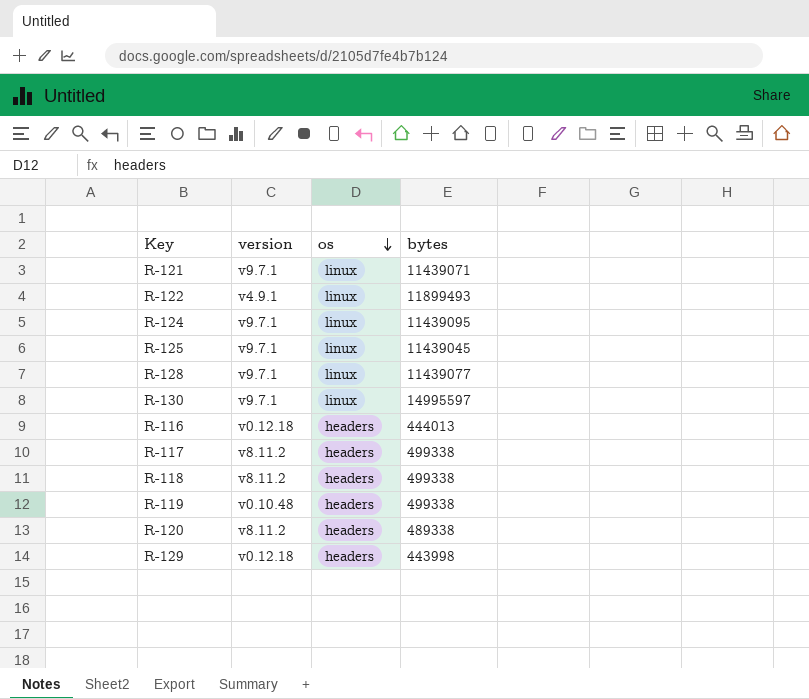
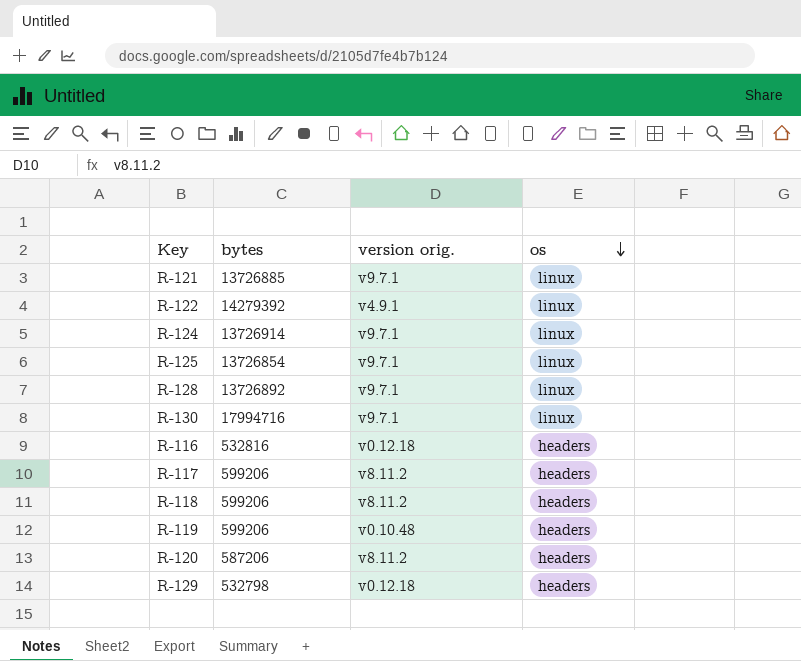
column bytes | position: 4 -> 2
column name: version -> version orig.
R-121 | bytes: 11439071 -> 13726885
R-122 | bytes: 11899493 -> 14279392
R-124 | bytes: 11439095 -> 13726914
R-125 | bytes: 11439045 -> 13726854
R-128 | bytes: 11439077 -> 13726892
R-130 | bytes: 14995597 -> 17994716
R-116 | bytes: 444013 -> 532816
R-117 | bytes: 499338 -> 599206
R-118 | bytes: 499338 -> 599206
R-119 | bytes: 499338 -> 599206
R-120 | bytes: 489338 -> 587206
R-129 | bytes: 443998 -> 532798

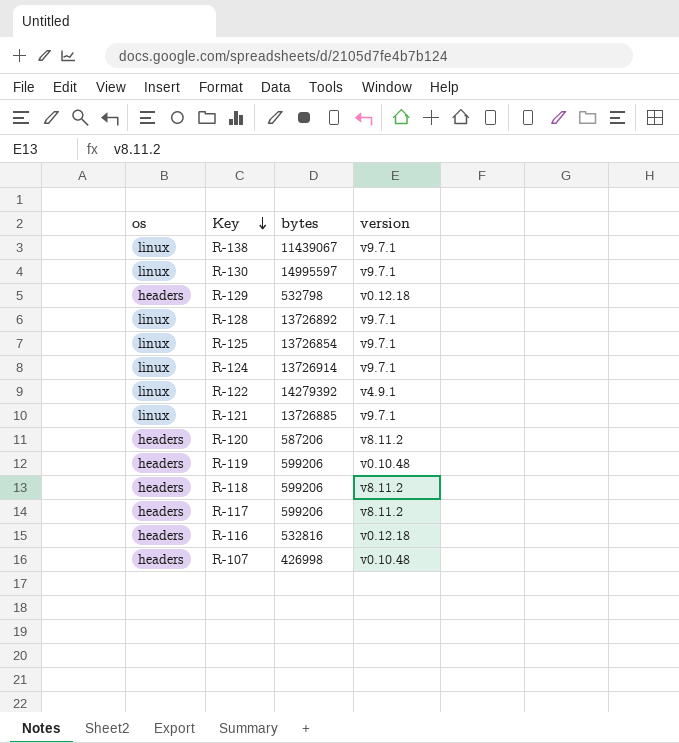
row order: os descending -> Key descending
column os | position: 4 -> 1
column name: version orig. -> version
row R-138: none -> linux | 11439067 | v9.7.1
R-130 | bytes: 17994716 -> 14995597
row R-107: none -> headers | 426998 | v0.10.48

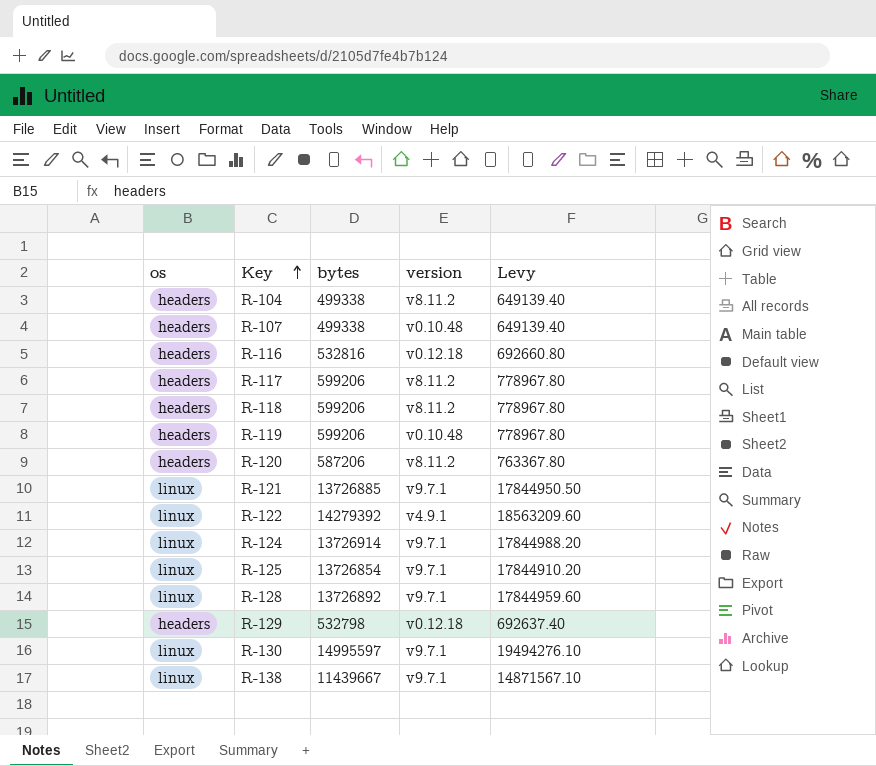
row order: Key descending -> Key ascending
column Levy | formula: none -> [bytes] * 1.3
row R-104: none -> headers | 499338 | v8.11.2 | 649139.40
R-107 | bytes: 426998 -> 499338
R-138 | bytes: 11439067 -> 11439667

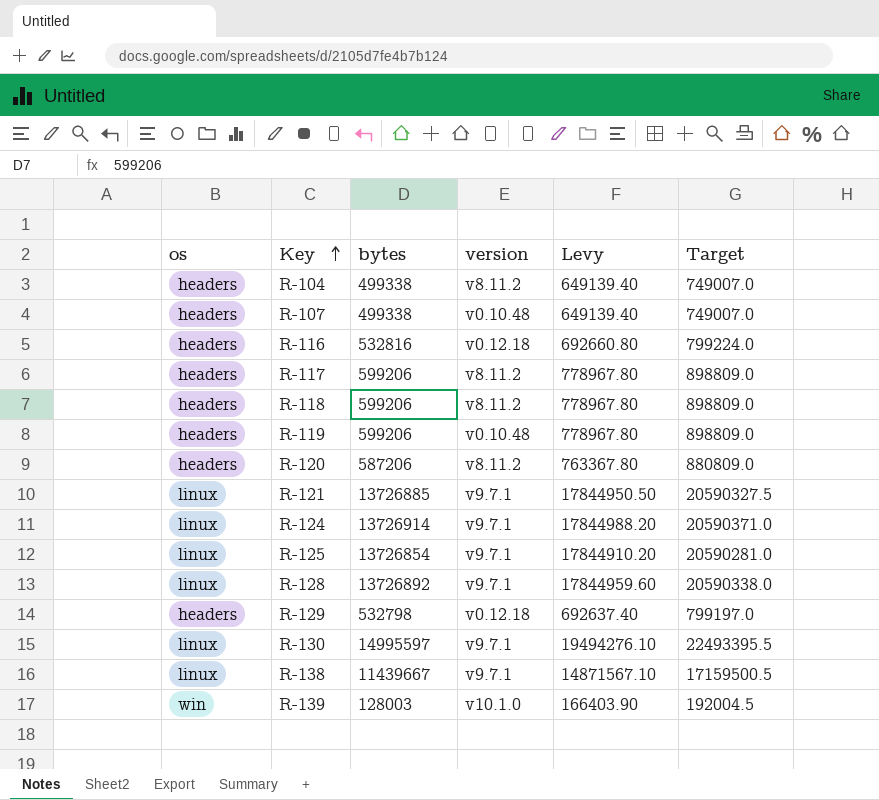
column Target | formula: none -> [bytes] * 1.5
row R-122: linux | 14279392 | v4.9.1 | 18563209.60 -> none
row R-139: none -> win | 128003 | v10.1.0 | 166403.90 | 192004.5

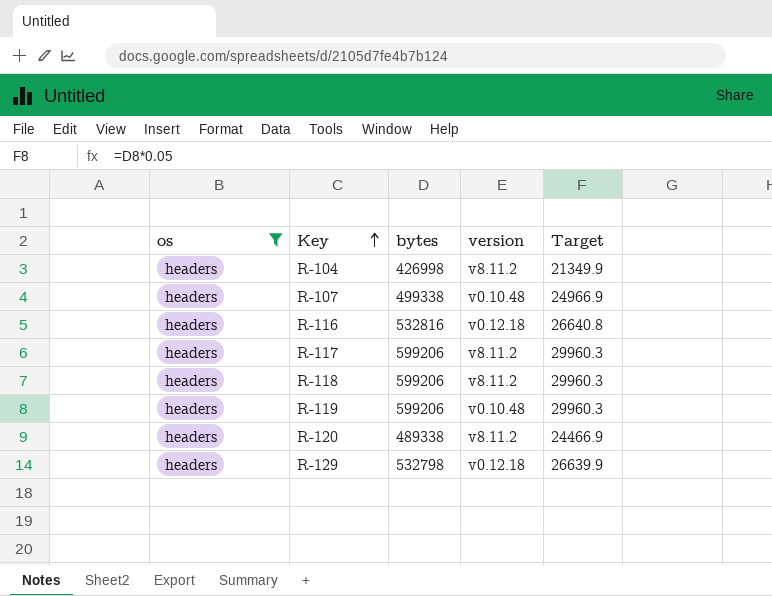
filter: none -> os = headers
column Levy | formula: [bytes] * 1.3 -> none
column Target | formula: [bytes] * 1.5 -> [bytes] * 0.05
R-104 | bytes: 499338 -> 426998
R-120 | bytes: 587206 -> 489338

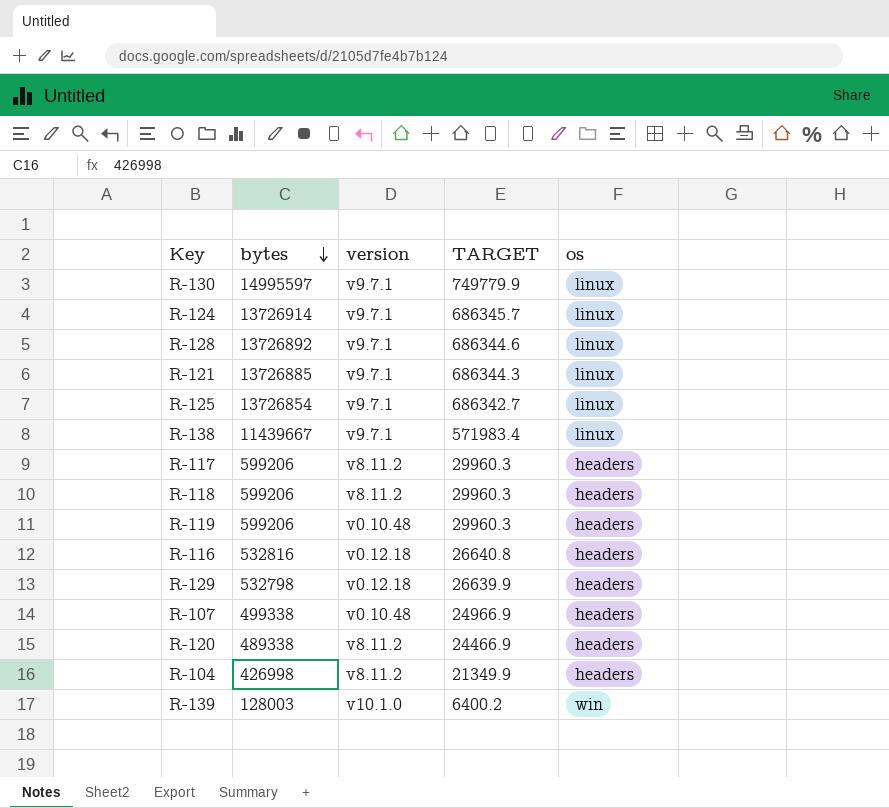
filter: os = headers -> none
row order: Key ascending -> bytes descending
column name: Target -> TARGET
column os | position: 1 -> 5

